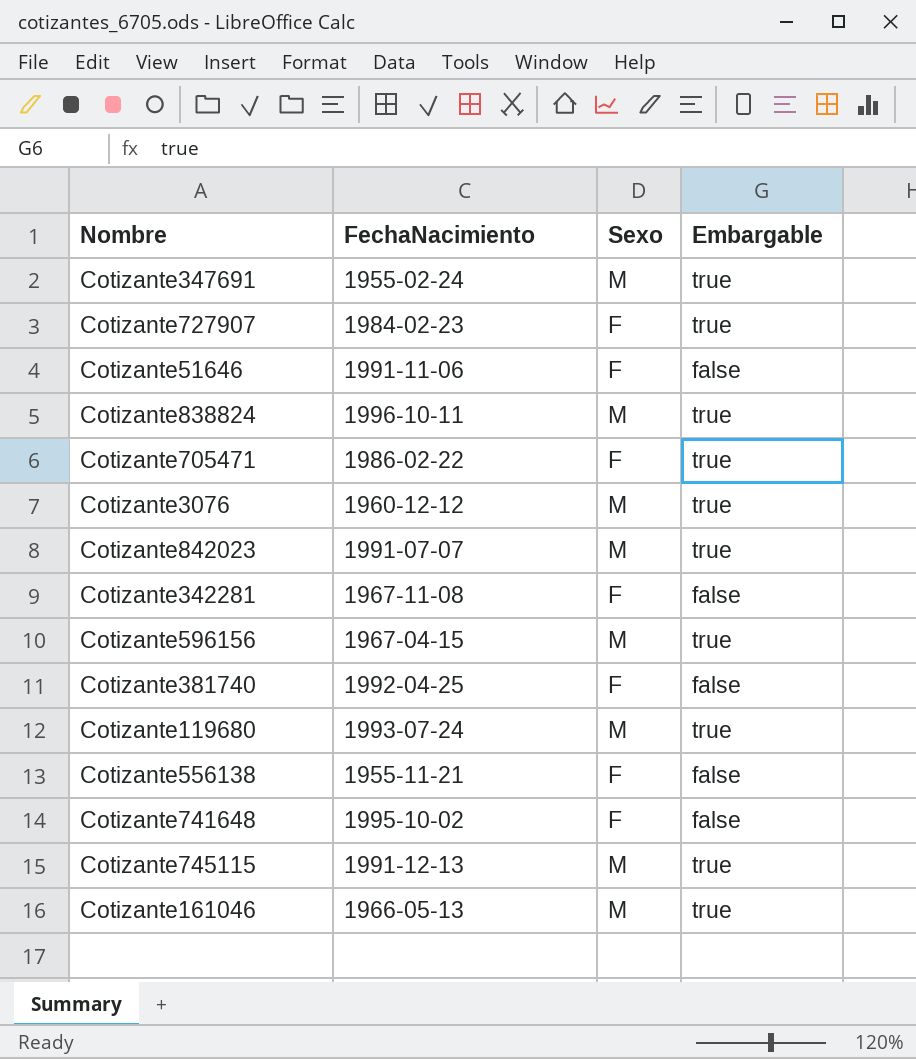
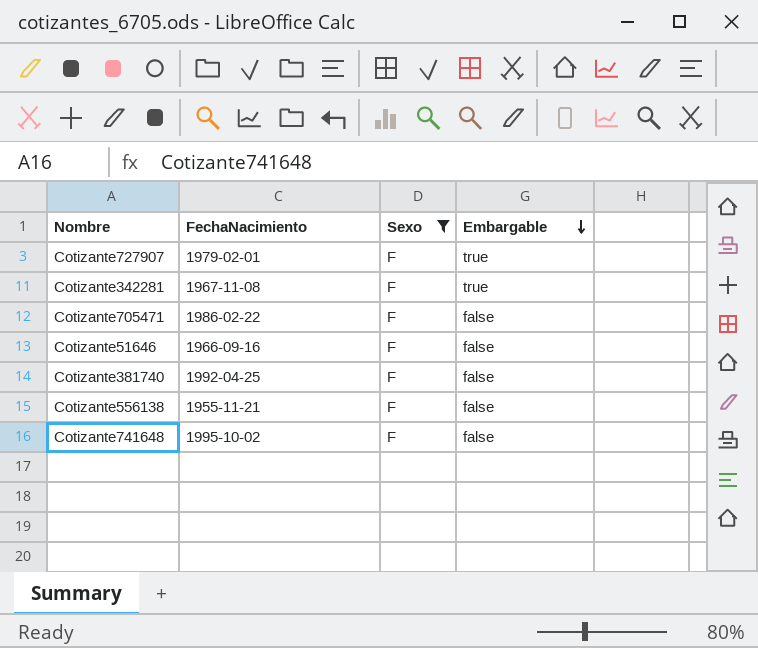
filter: none -> Sexo = F
row order: none -> Embargable descending
Cotizante727907 | FechaNacimiento: 1984-02-23 -> 1979-02-01
Cotizante342281 | Embargable: false -> true
Cotizante705471 | Embargable: true -> false
Cotizante51646 | FechaNacimiento: 1991-11-06 -> 1966-09-16

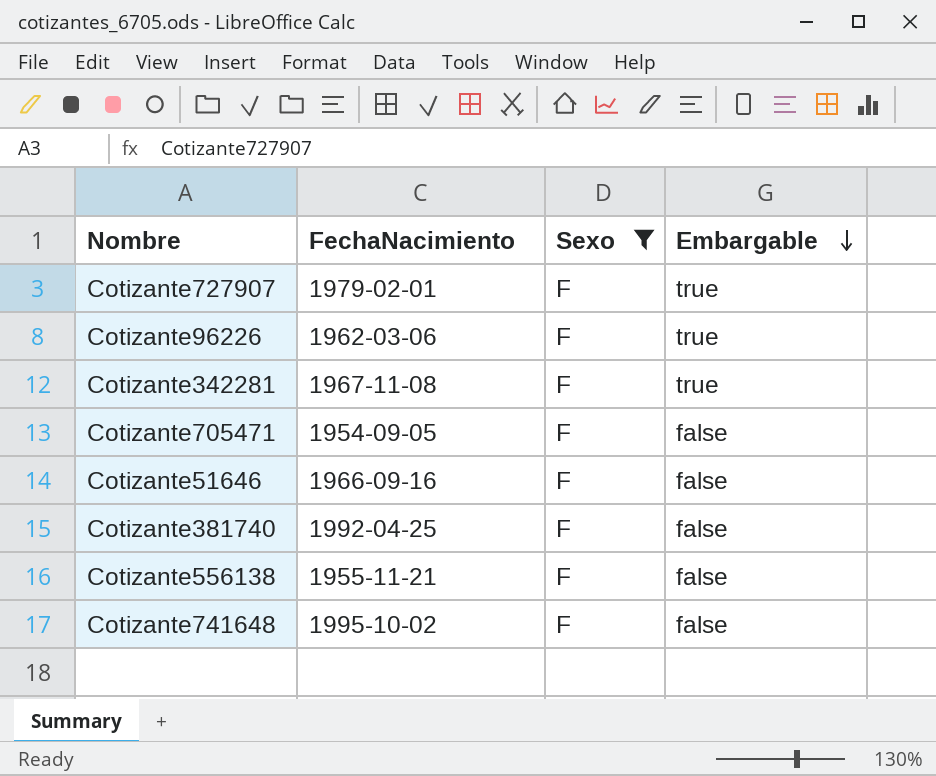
row Cotizante96226: none -> 1962-03-06 | F | true
Cotizante705471 | FechaNacimiento: 1986-02-22 -> 1954-09-05

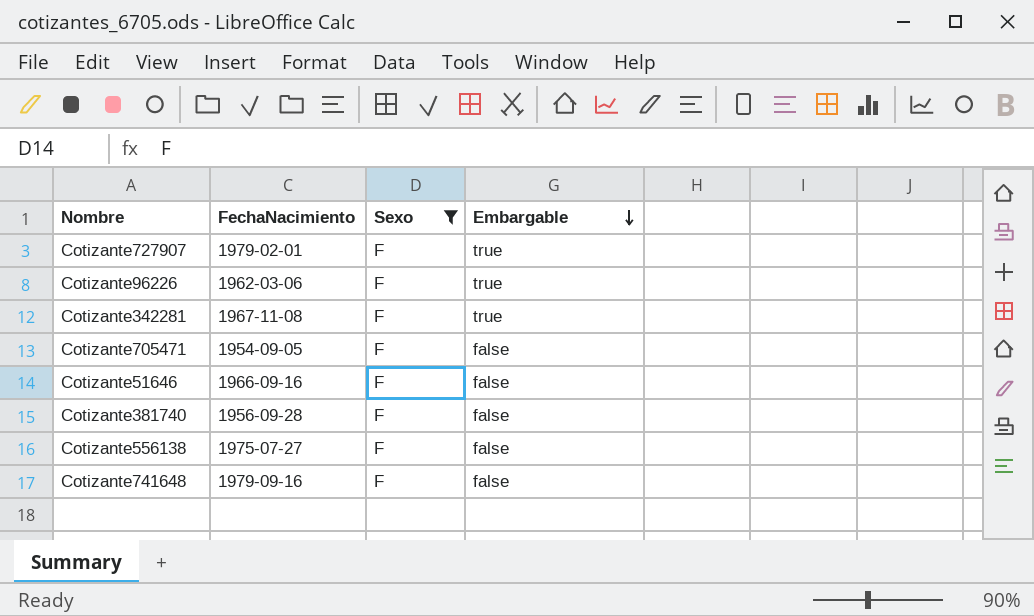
Cotizante381740 | FechaNacimiento: 1992-04-25 -> 1956-09-28
Cotizante556138 | FechaNacimiento: 1955-11-21 -> 1975-07-27
Cotizante741648 | FechaNacimiento: 1995-10-02 -> 1979-09-16

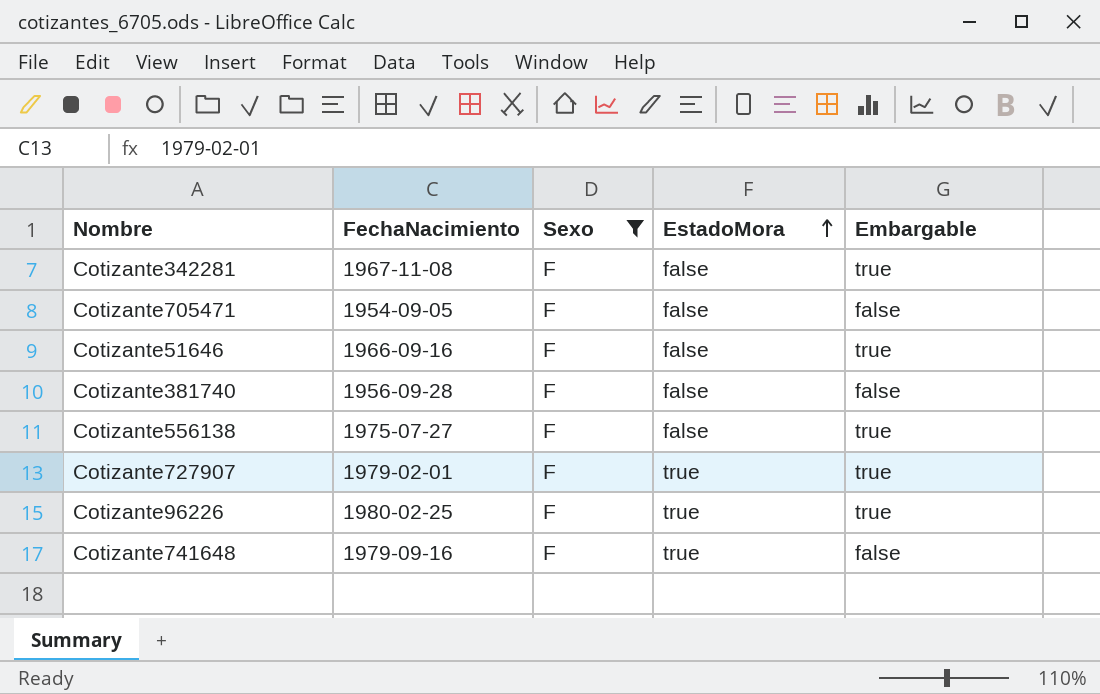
row order: Embargable descending -> EstadoMora ascending
column EstadoMora | position: none -> 4
Cotizante51646 | Embargable: false -> true
Cotizante556138 | Embargable: false -> true
Cotizante96226 | FechaNacimiento: 1962-03-06 -> 1980-02-25

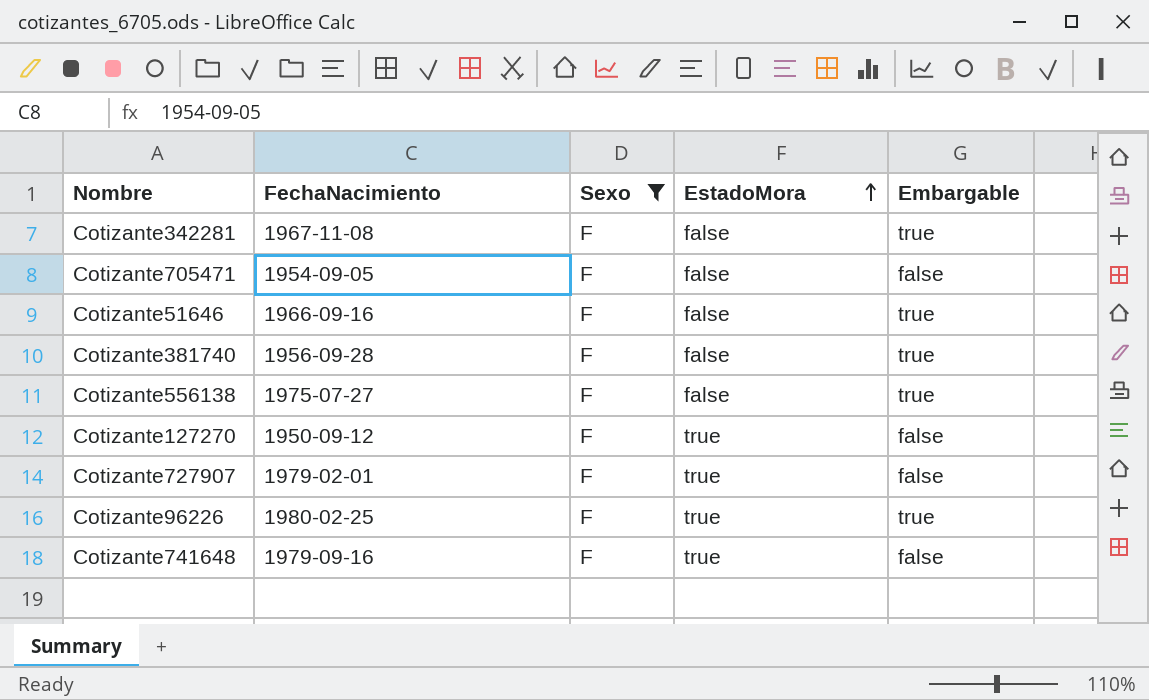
Cotizante381740 | Embargable: false -> true
row Cotizante127270: none -> 1950-09-12 | F | true | false
Cotizante727907 | Embargable: true -> false

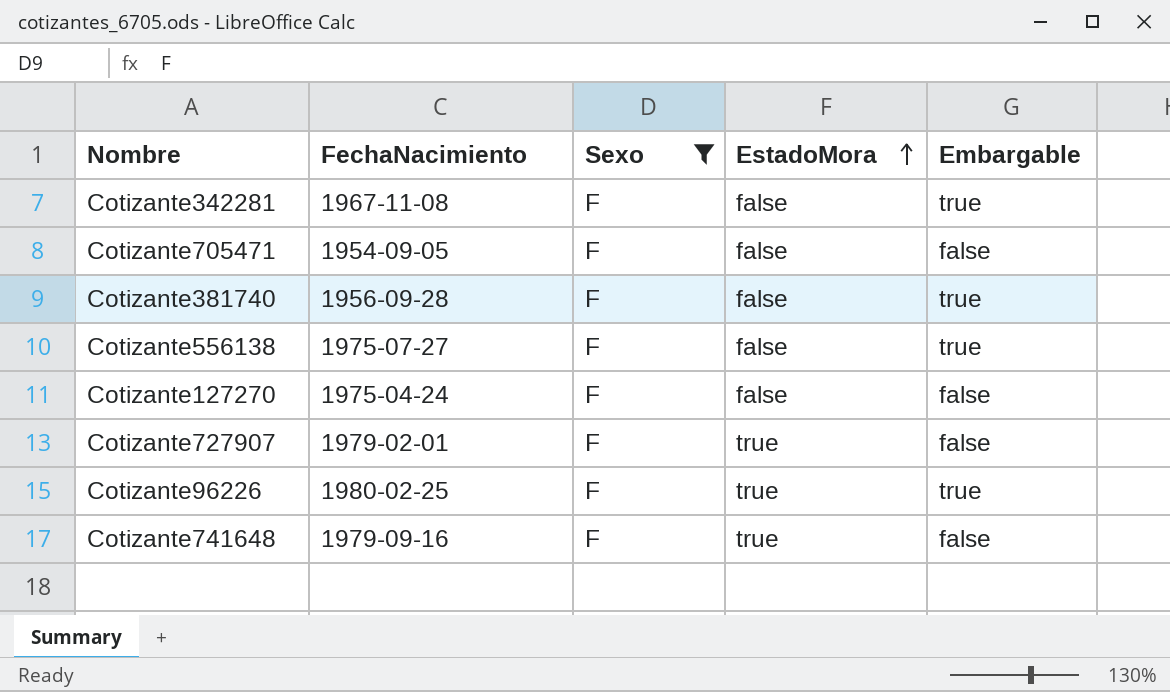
row Cotizante51646: 1966-09-16 | F | false | true -> none
Cotizante127270 | FechaNacimiento: 1950-09-12 -> 1975-04-24
Cotizante127270 | EstadoMora: true -> false

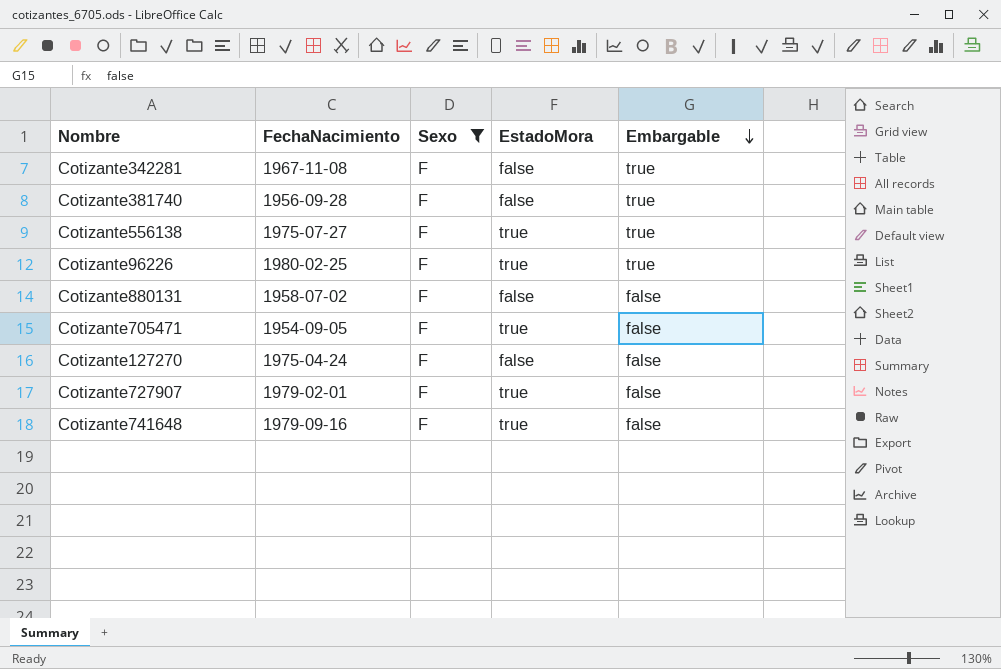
row order: EstadoMora ascending -> Embargable descending
Cotizante556138 | EstadoMora: false -> true
row Cotizante880131: none -> 1958-07-02 | F | false | false
Cotizante705471 | EstadoMora: false -> true

